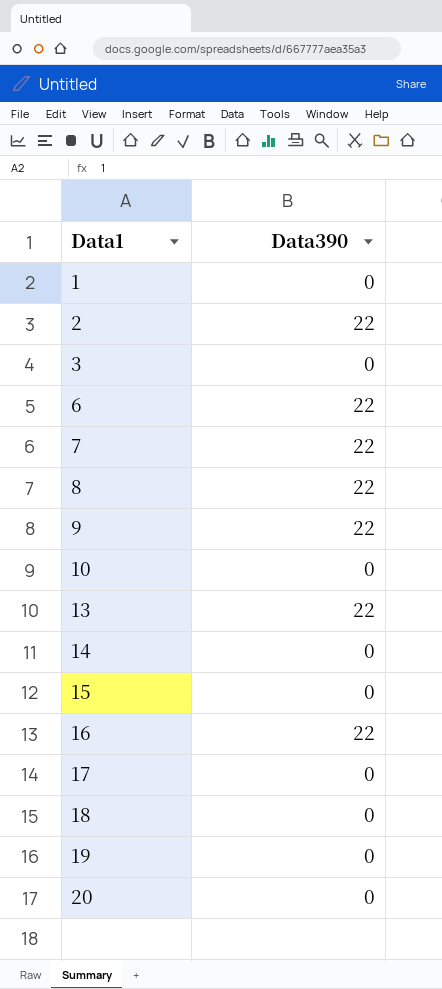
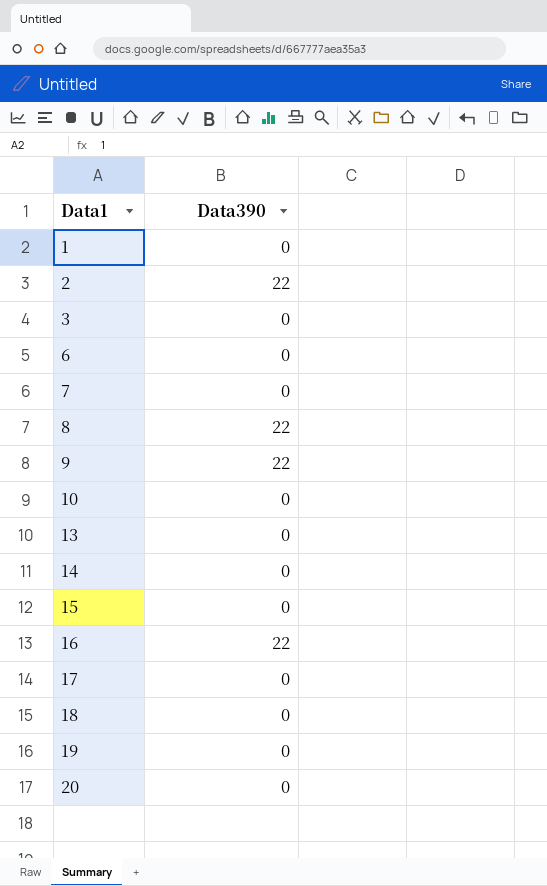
6 | Data390: 22 -> 0
7 | Data390: 22 -> 0
13 | Data390: 22 -> 0

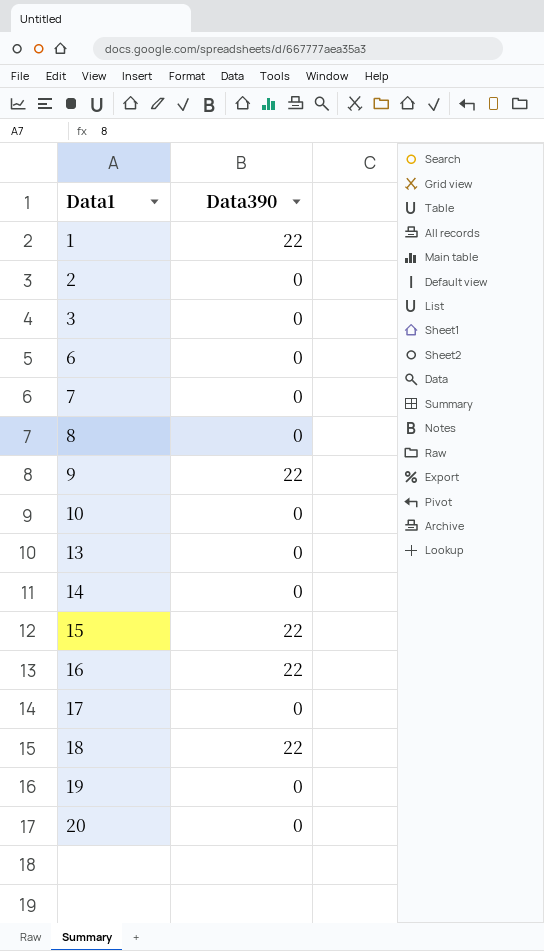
1 | Data390: 0 -> 22
2 | Data390: 22 -> 0
8 | Data390: 22 -> 0
15 | Data390: 0 -> 22
18 | Data390: 0 -> 22

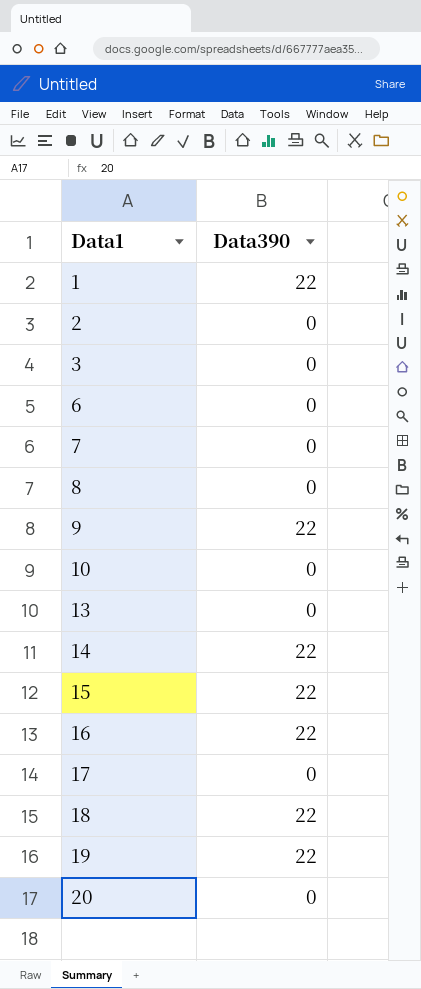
14 | Data390: 0 -> 22
19 | Data390: 0 -> 22

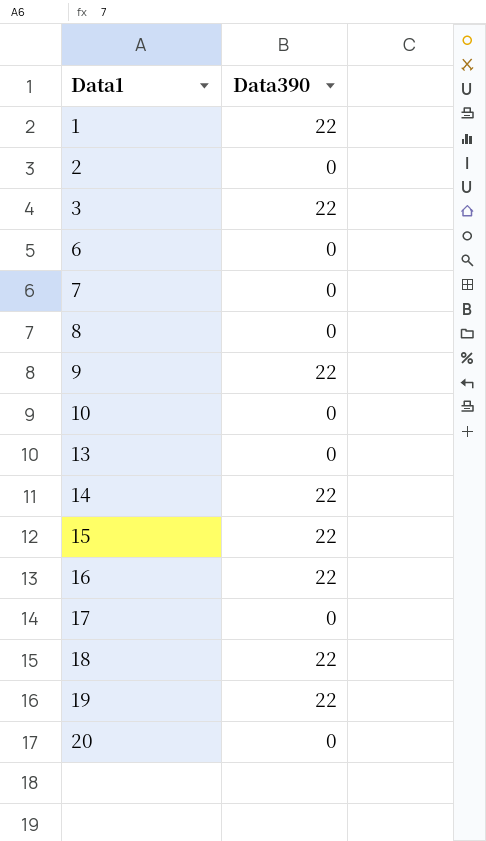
3 | Data390: 0 -> 22

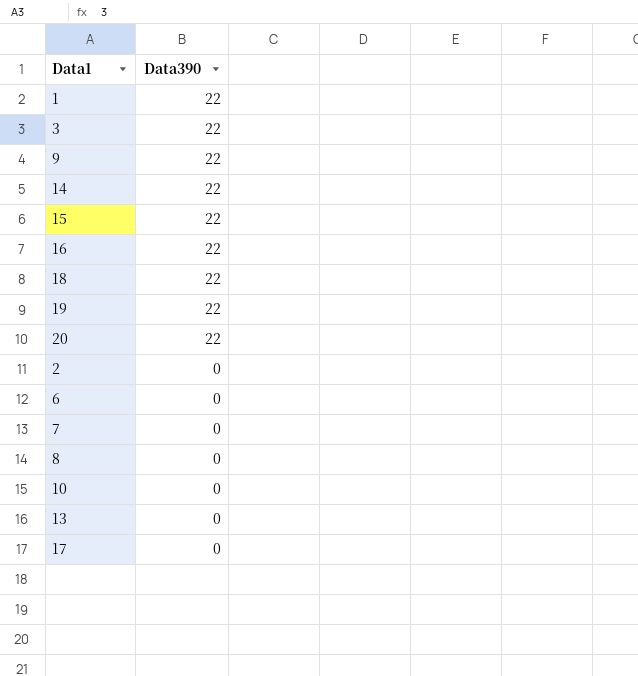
row order: Data1 ascending -> Data390 descending
20 | Data390: 0 -> 22

